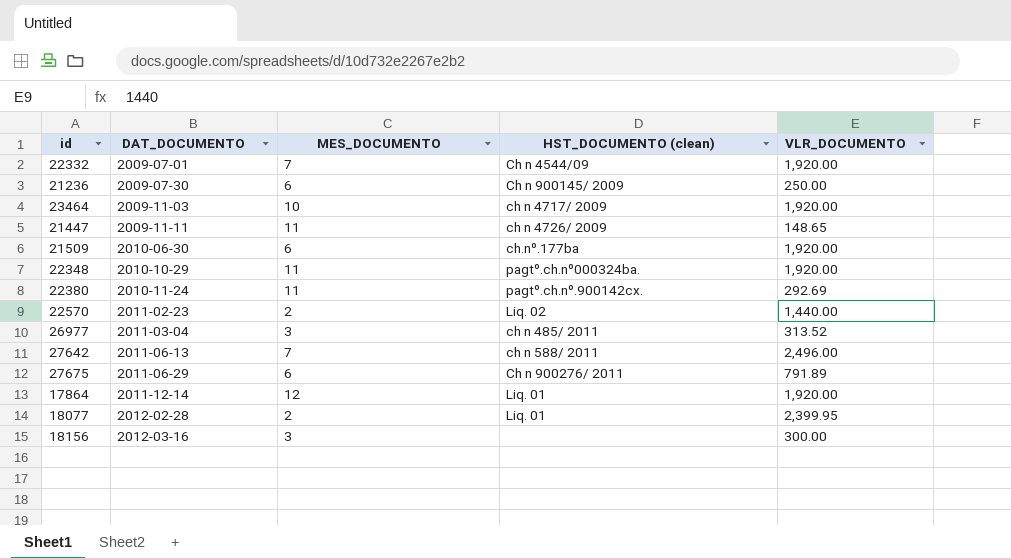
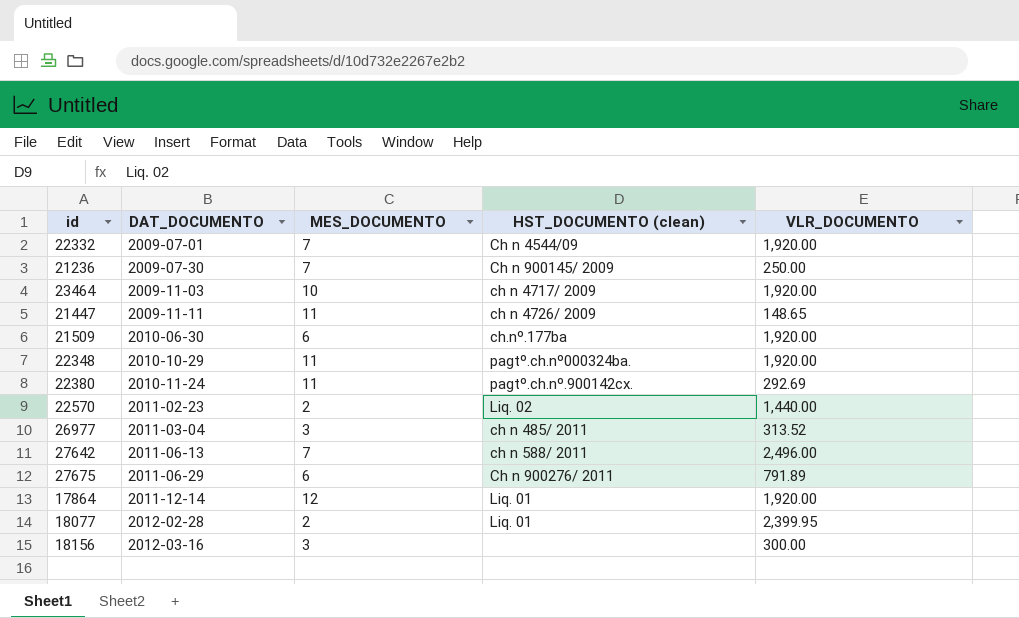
21236 | MES_DOCUMENTO: 6 -> 7

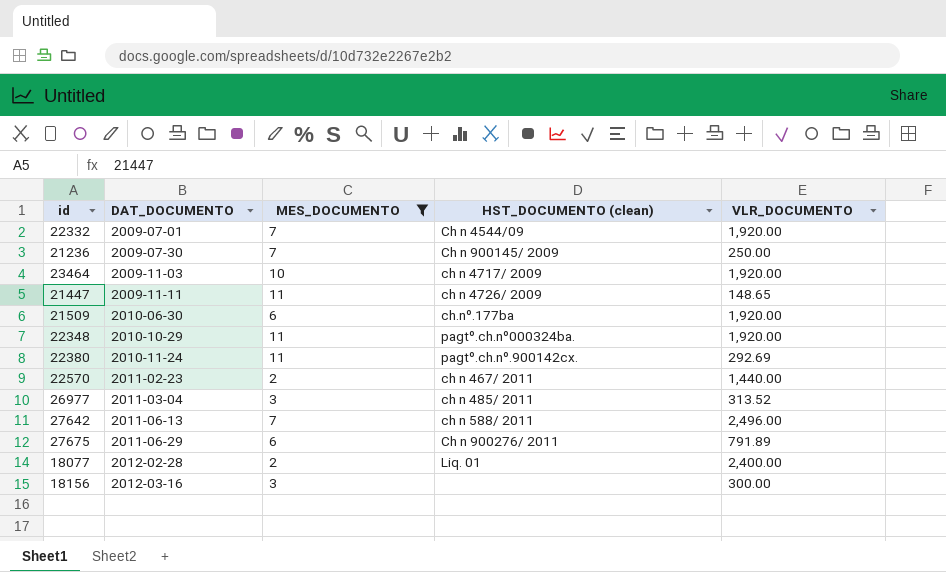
filter: none -> MES_DOCUMENTO != 12
22570 | HST_DOCUMENTO (clean): Liq. 02 -> ch n 467/ 2011
18077 | VLR_DOCUMENTO: 2,399.95 -> 2,400.00

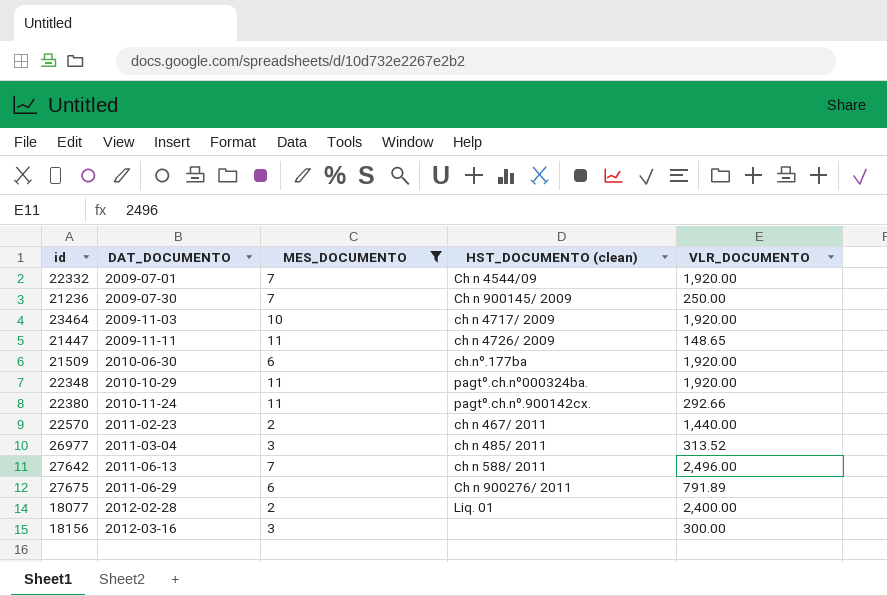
22380 | VLR_DOCUMENTO: 292.69 -> 292.66

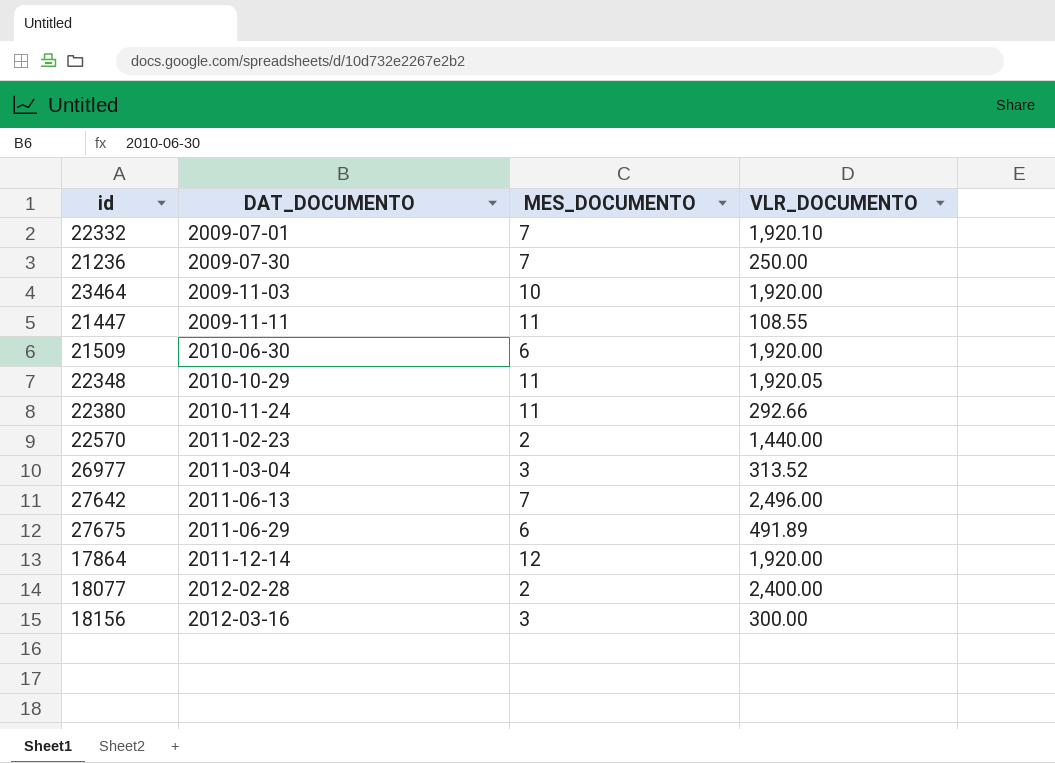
filter: MES_DOCUMENTO != 12 -> none
column HST_DOCUMENTO (clean) | position: 4 -> none
22332 | VLR_DOCUMENTO: 1,920.00 -> 1,920.10
21447 | VLR_DOCUMENTO: 148.65 -> 108.55
22348 | VLR_DOCUMENTO: 1,920.00 -> 1,920.05
27675 | VLR_DOCUMENTO: 791.89 -> 491.89

